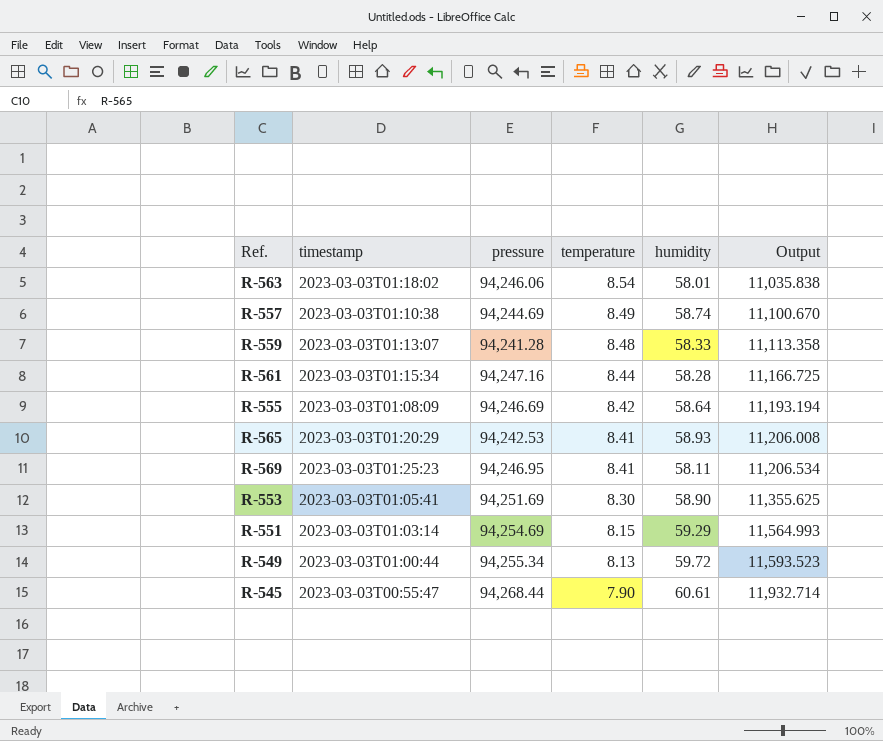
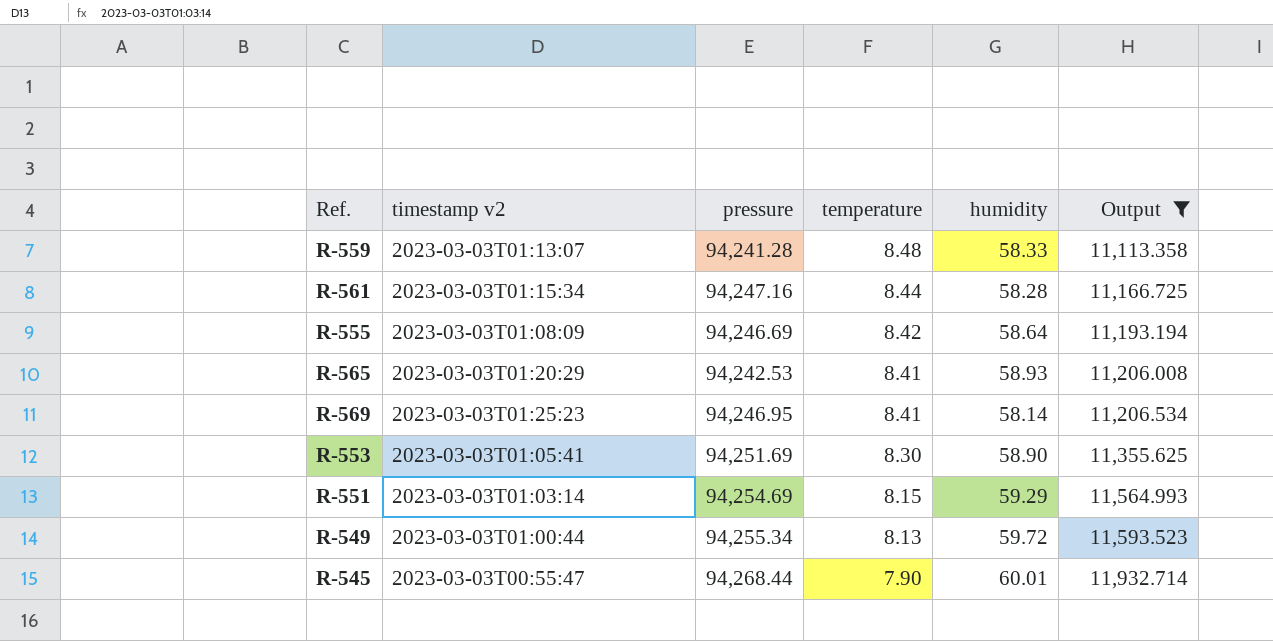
filter: none -> Output >= 11,113.358
column name: timestamp -> timestamp v2
R-569 | humidity: 58.11 -> 58.14
R-545 | humidity: 60.61 -> 60.01

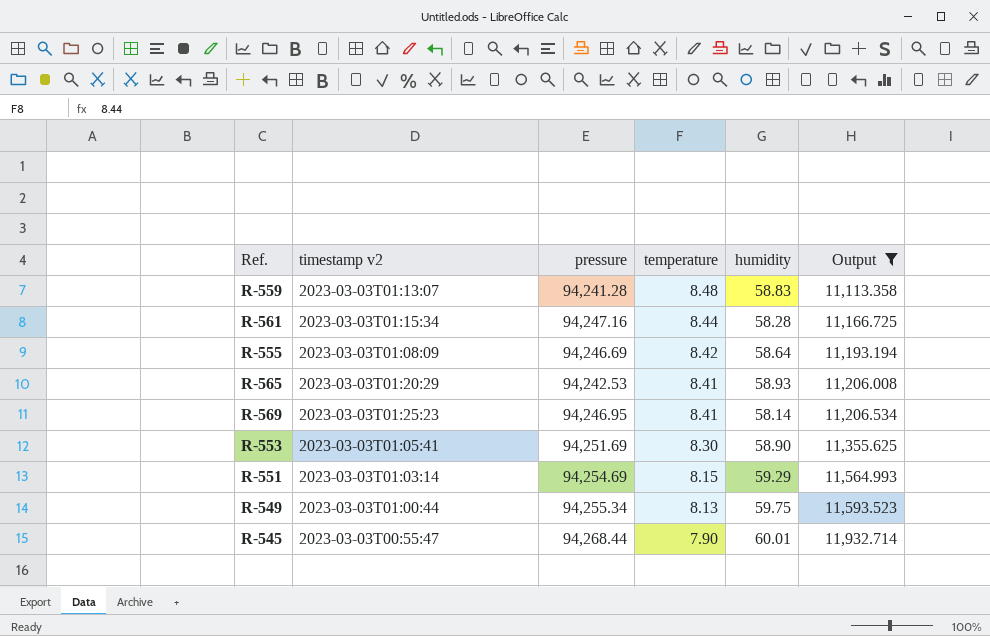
R-559 | humidity: 58.33 -> 58.83
R-549 | humidity: 59.72 -> 59.75

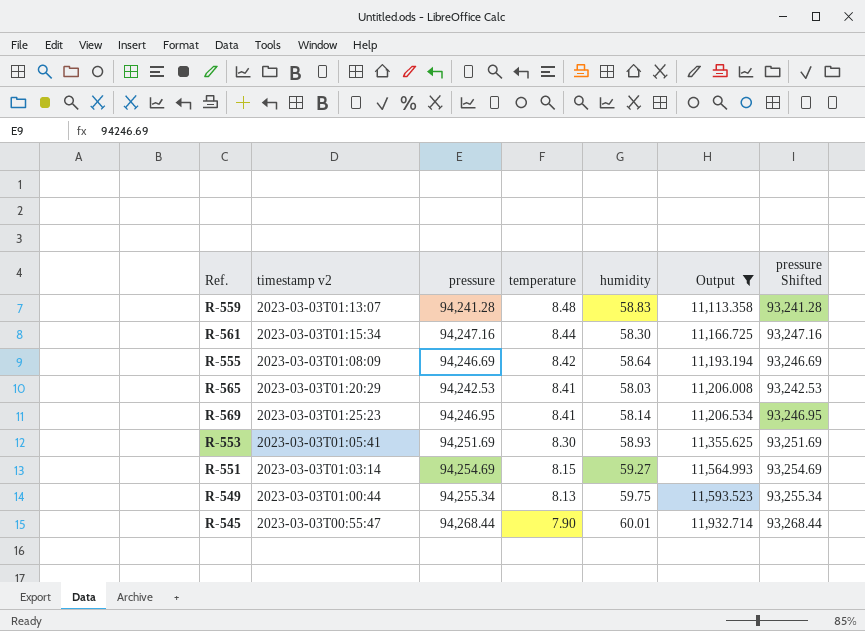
column pressure Shifted | formula: none -> [pressure] - 1000
R-561 | humidity: 58.28 -> 58.30
R-565 | humidity: 58.93 -> 58.03
R-553 | humidity: 58.90 -> 58.93
R-551 | humidity: 59.29 -> 59.27

